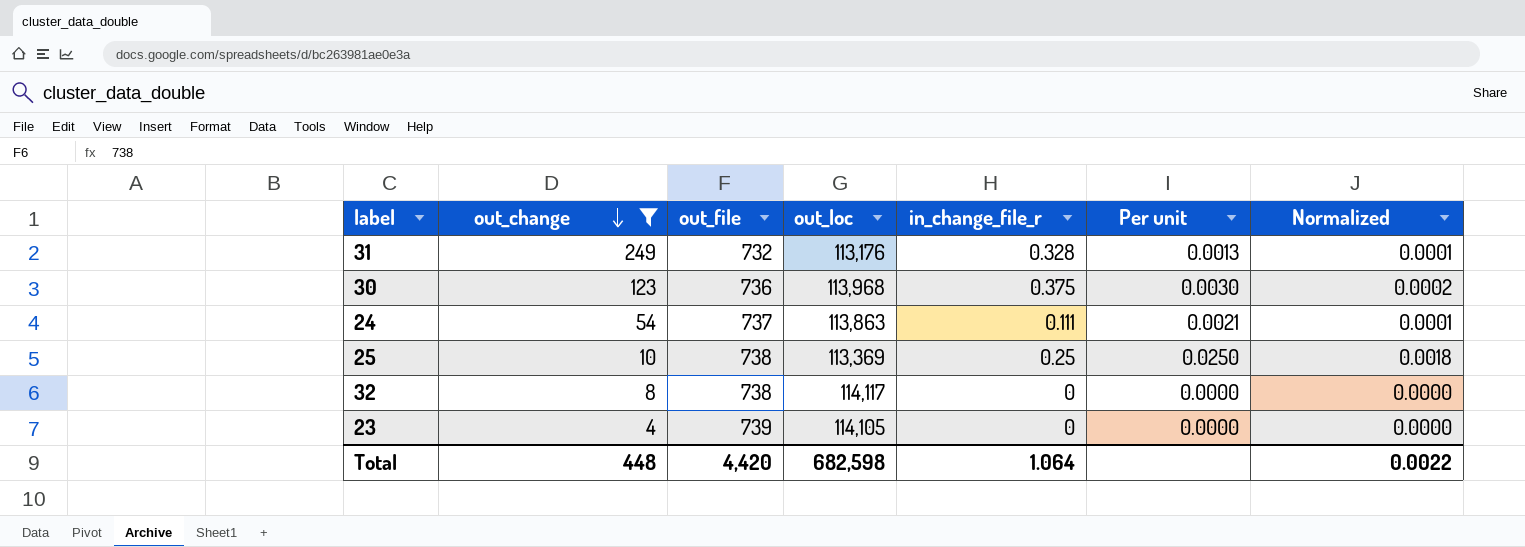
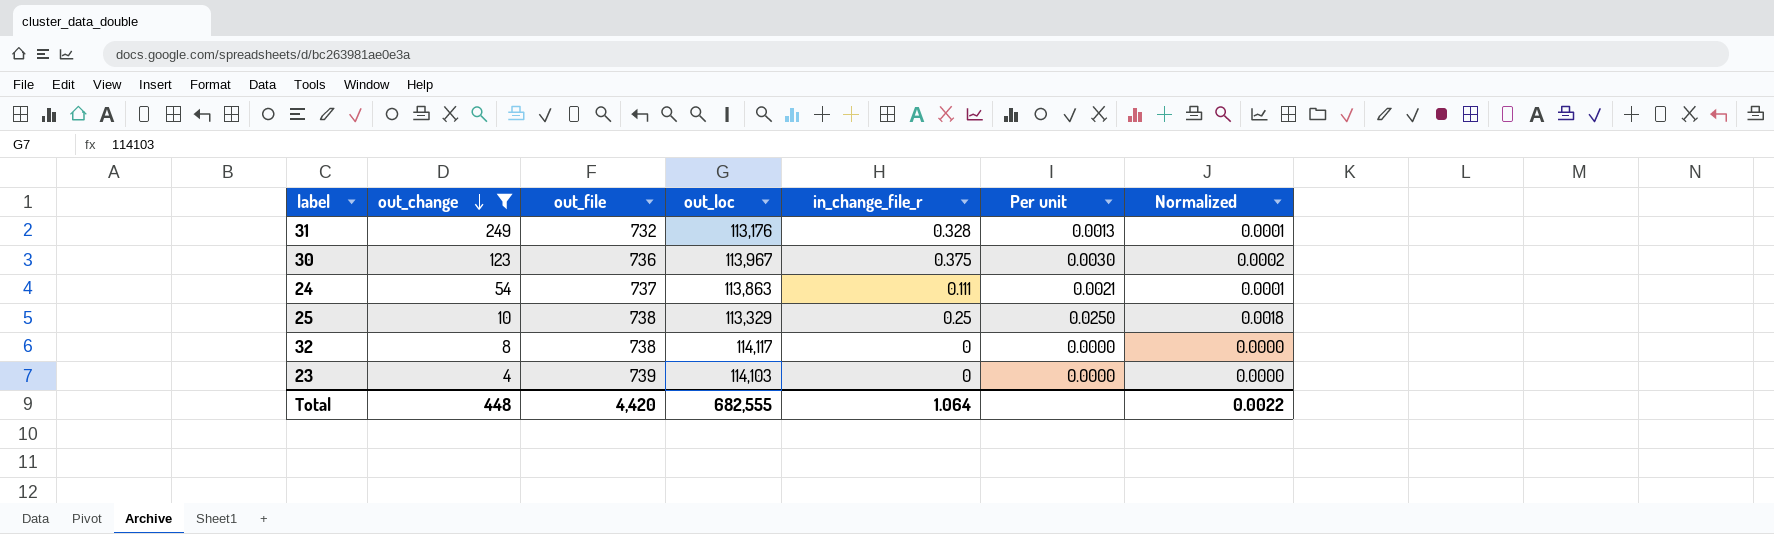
30 | out_loc: 113,968 -> 113,967
25 | out_loc: 113,369 -> 113,329
23 | out_loc: 114,105 -> 114,103
Total | out_loc: 682,598 -> 682,555

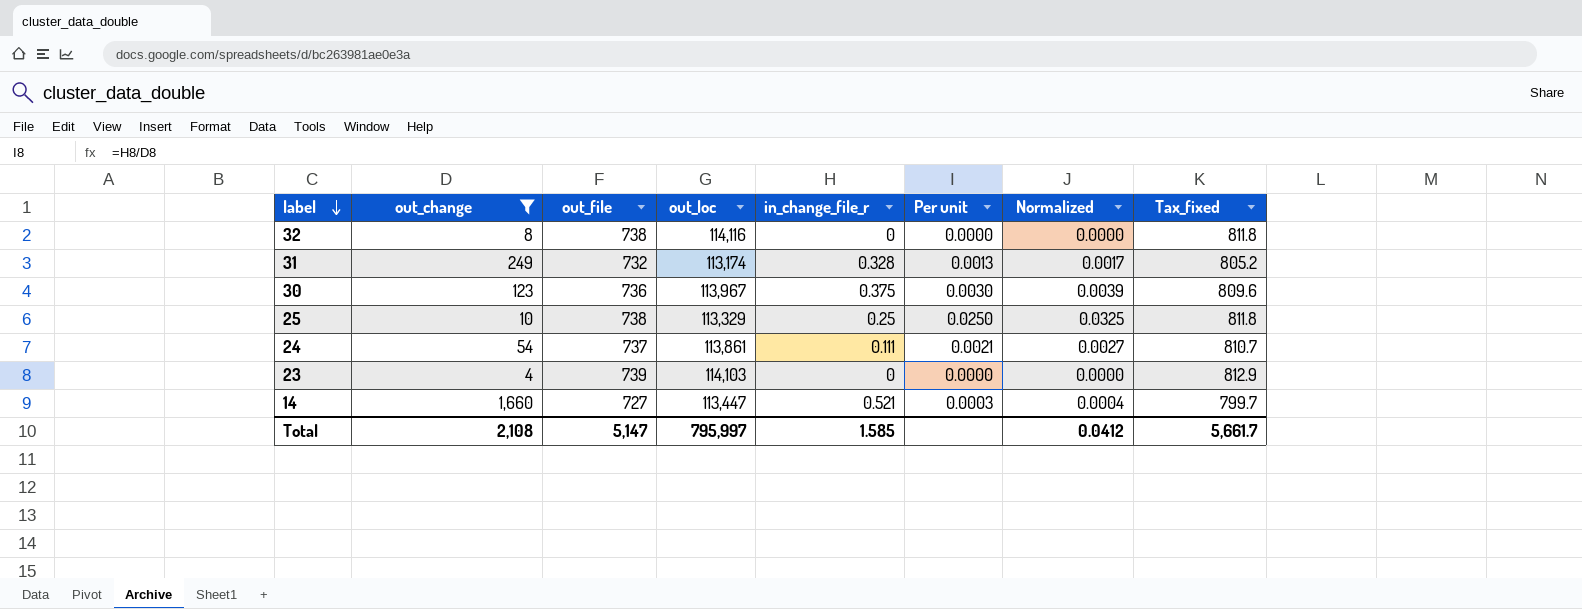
row order: out_change descending -> label descending
column Normalized | formula: [Per unit] * 0.07 -> [Per unit] * 1.3
column Tax_fixed | formula: none -> [out_file] * 1.1
32 | out_loc: 114,117 -> 114,116
31 | out_loc: 113,176 -> 113,174
24 | out_loc: 113,863 -> 113,861
row 14: none -> 1,660 | 727 | 113,447 | 0.521 | 0.0003 | 0.0004 | 799.7
Total | out_change: 448 -> 2,108
Total | out_file: 4,420 -> 5,147
Total | out_loc: 682,555 -> 795,997
Total | in_change_file_r: 1.064 -> 1.585
Total | Normalized: 0.0022 -> 0.0412

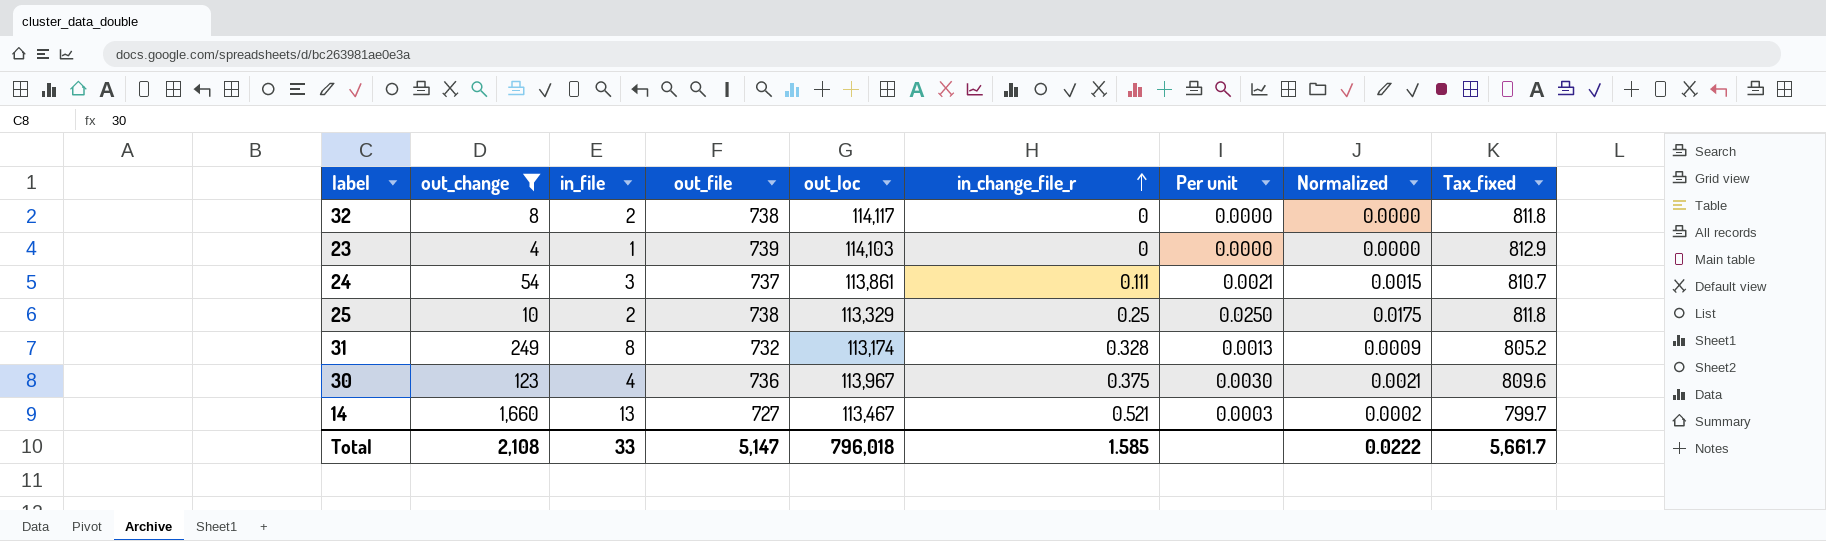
row order: label descending -> in_change_file_r ascending
column in_file | position: none -> 3
column Normalized | formula: [Per unit] * 1.3 -> [Per unit] * 0.7
32 | out_loc: 114,116 -> 114,117
14 | out_loc: 113,447 -> 113,467
Total | out_loc: 795,997 -> 796,018
Total | Normalized: 0.0412 -> 0.0222

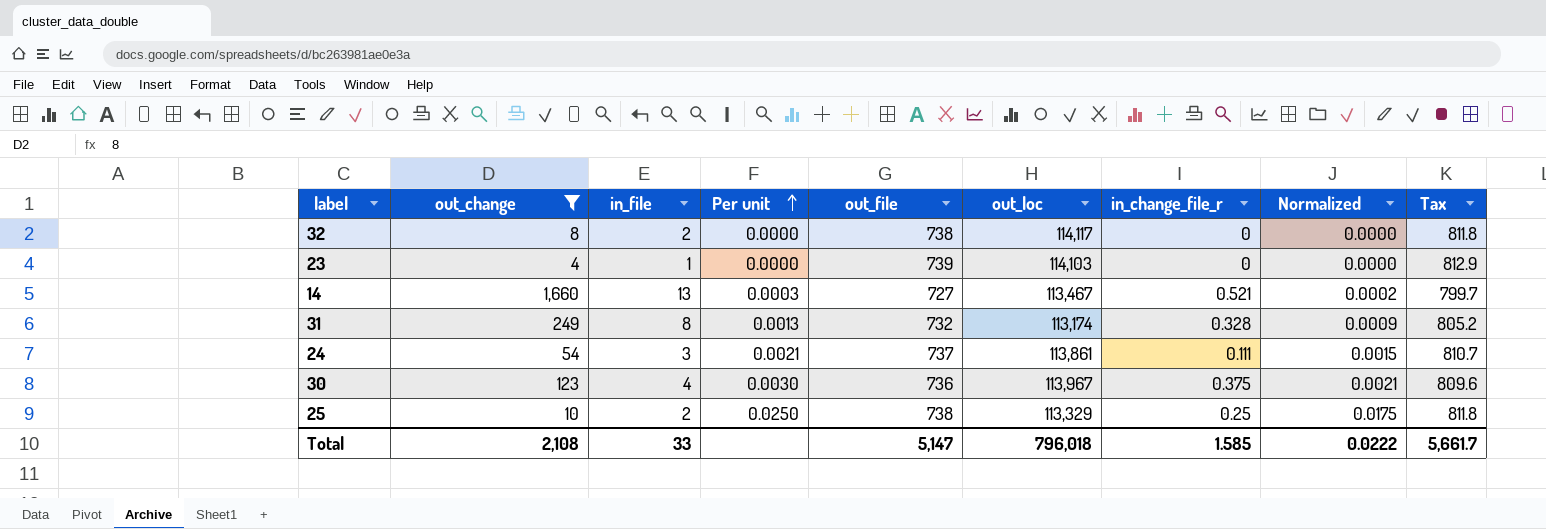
row order: in_change_file_r ascending -> Per unit ascending
column Per unit | position: 7 -> 4
column name: Tax_fixed -> Tax

